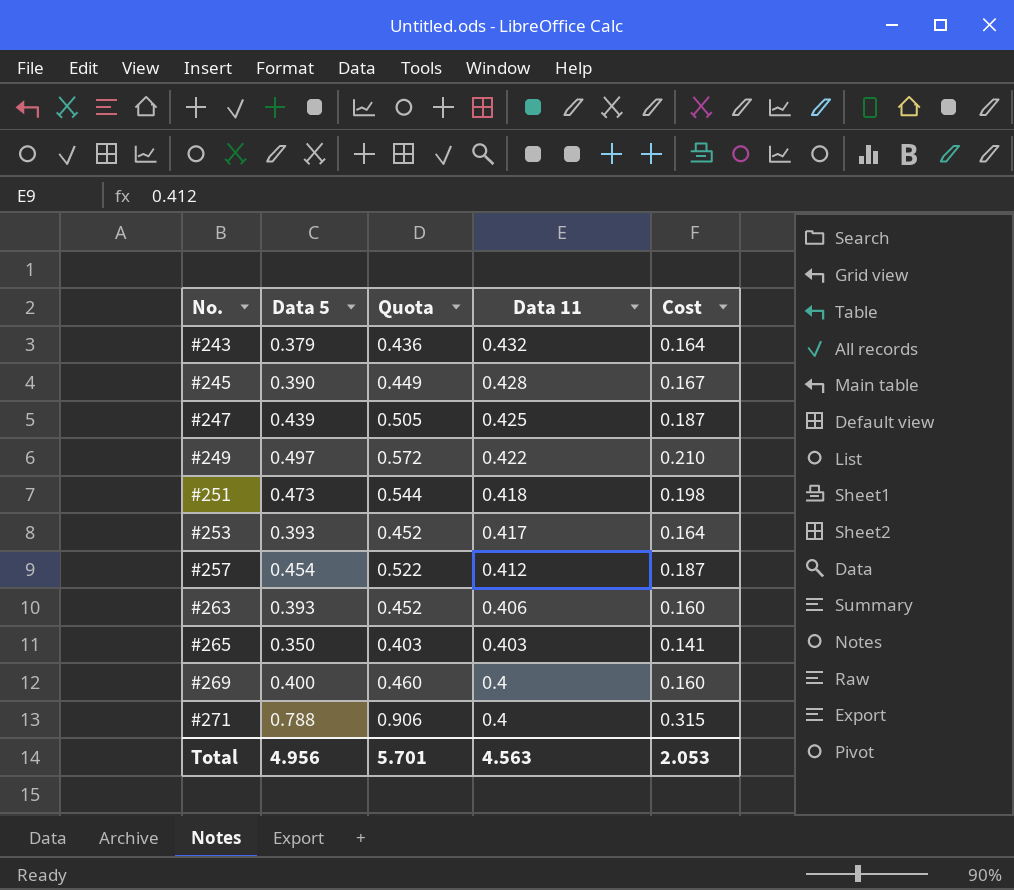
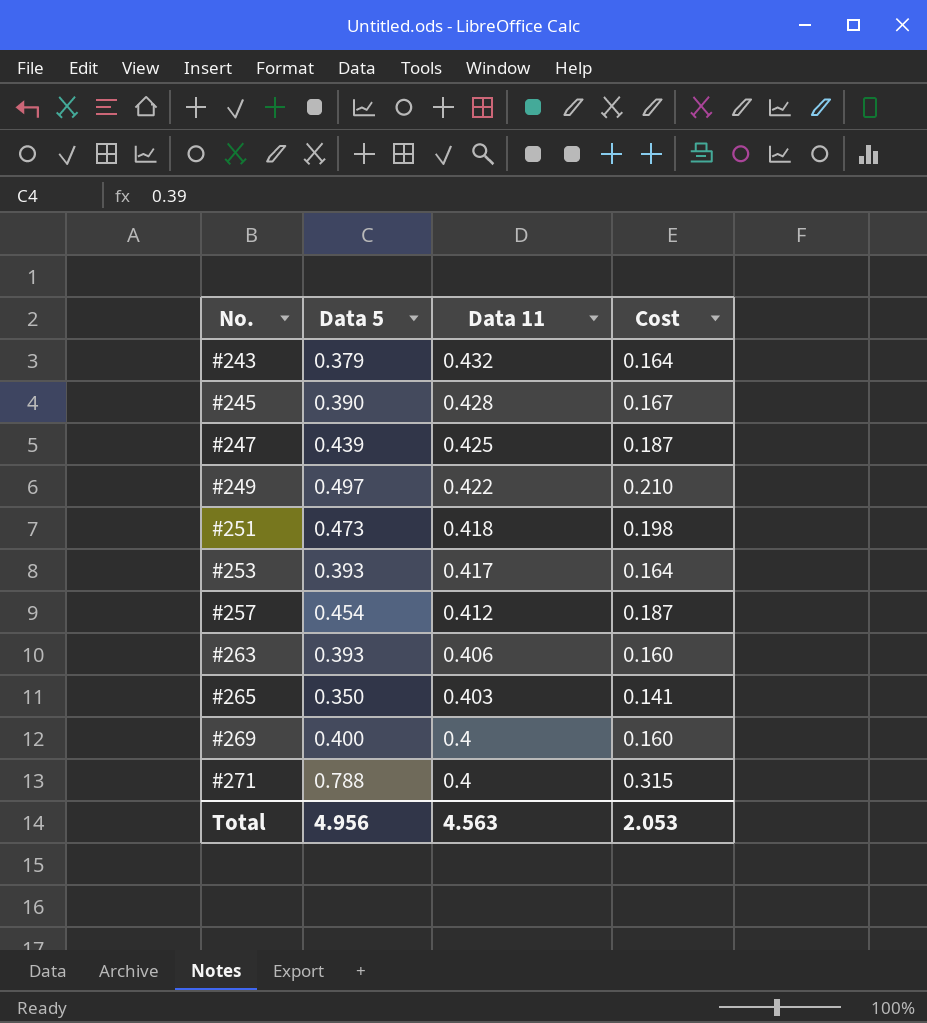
column Quota | formula: [Data 5] * 1.15 -> none

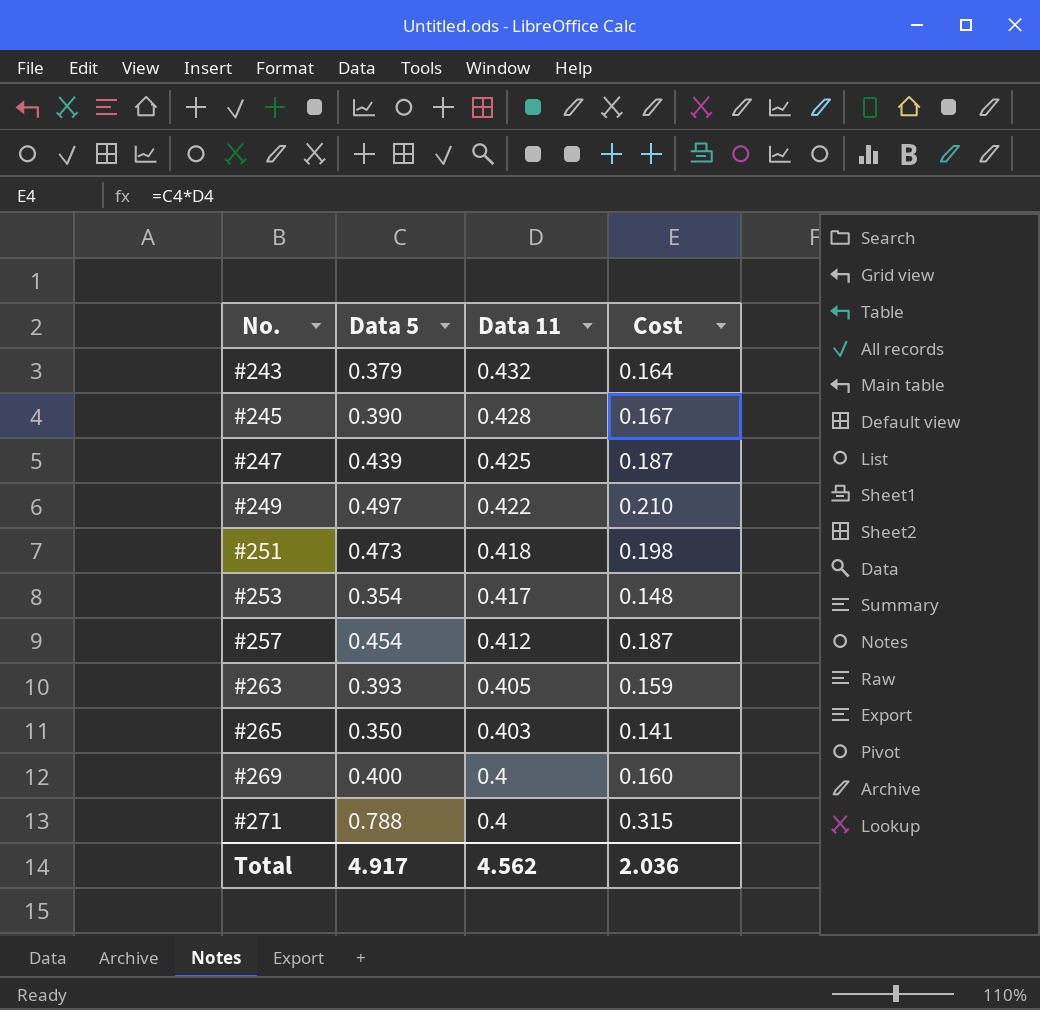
#253 | Data 5: 0.393 -> 0.354
#253 | Cost: 0.164 -> 0.148
#263 | Data 11: 0.406 -> 0.405
#263 | Cost: 0.160 -> 0.159
Total | Data 5: 4.956 -> 4.917
Total | Data 11: 4.563 -> 4.562
Total | Cost: 2.053 -> 2.036

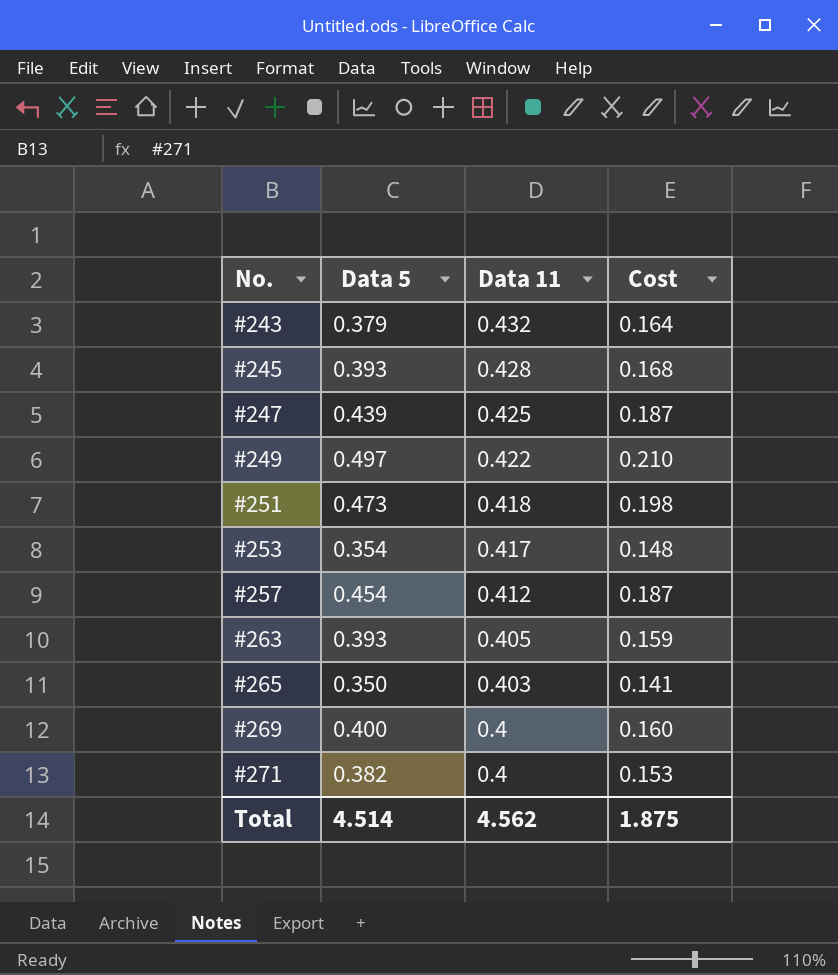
#245 | Data 5: 0.390 -> 0.393
#245 | Cost: 0.167 -> 0.168
#271 | Data 5: 0.788 -> 0.382
#271 | Cost: 0.315 -> 0.153
Total | Data 5: 4.917 -> 4.514
Total | Cost: 2.036 -> 1.875

